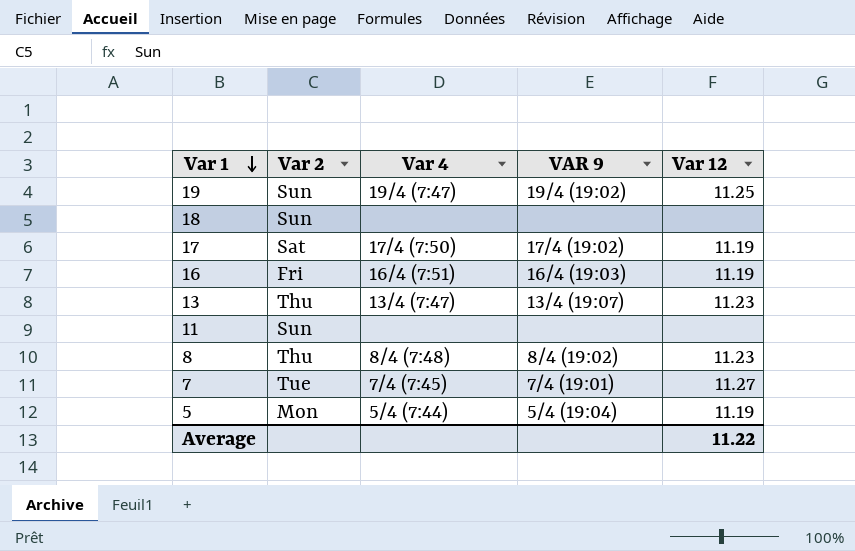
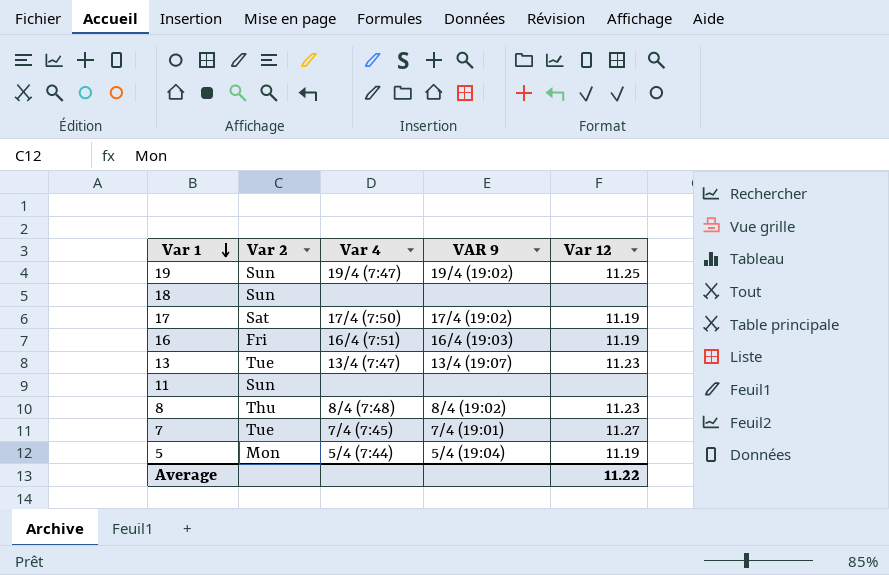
13 | Var 2: Thu -> Tue

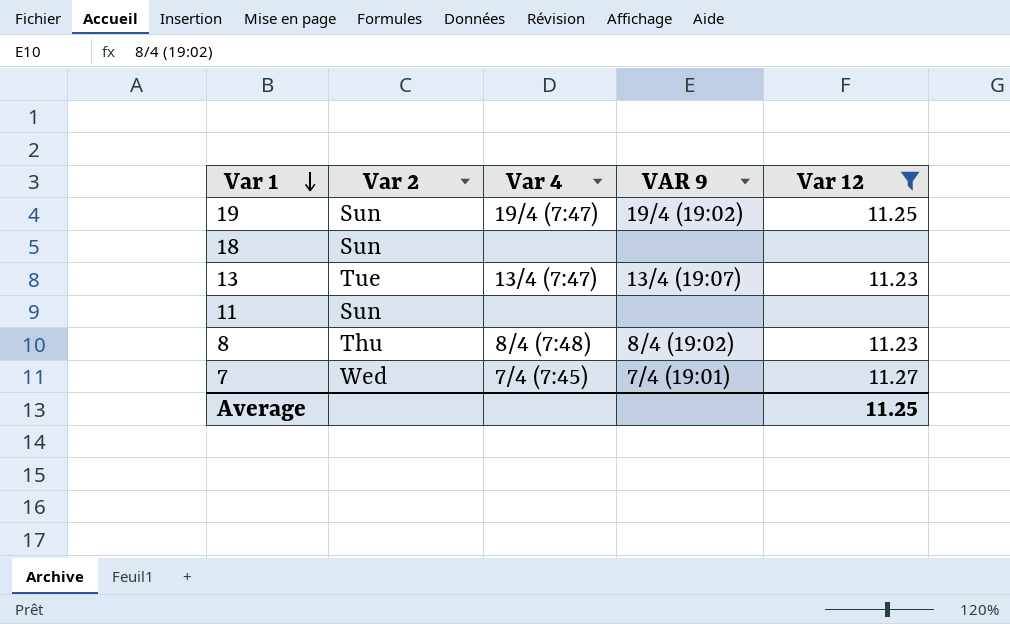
filter: none -> Var 12 != 11.19
7 | Var 2: Tue -> Wed
Average | Var 12: 11.22 -> 11.25

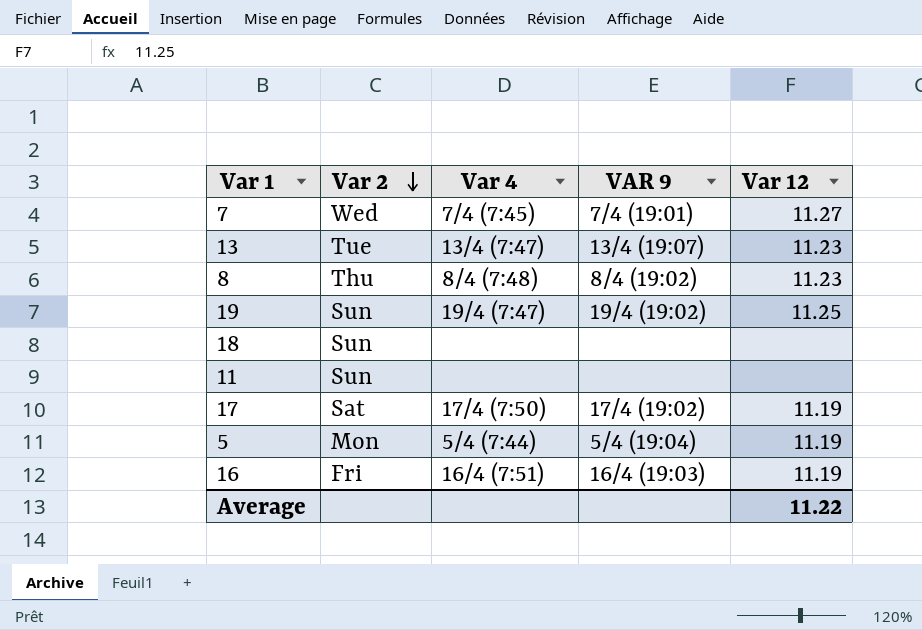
filter: Var 12 != 11.19 -> none
row order: Var 1 descending -> Var 2 descending
Average | Var 12: 11.25 -> 11.22

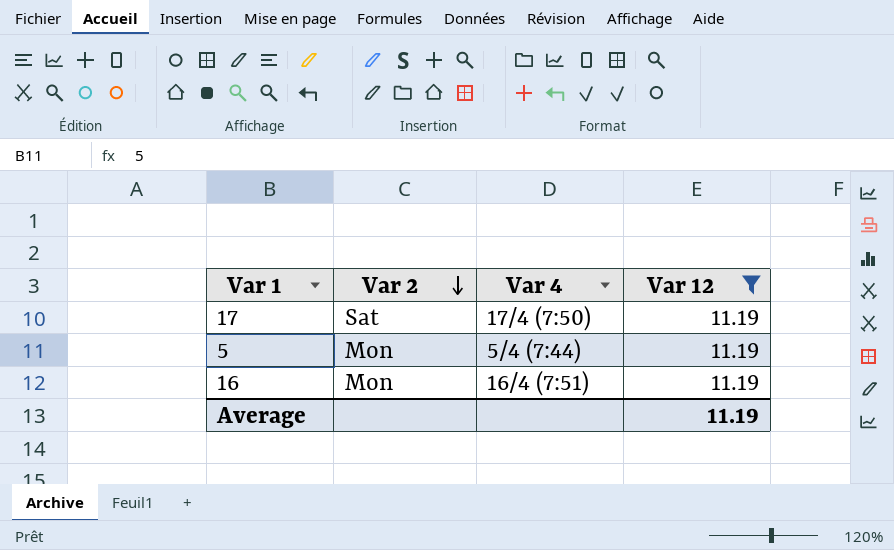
filter: none -> Var 12 = 11.19
column VAR 9 | position: 4 -> none
16 | Var 2: Fri -> Mon
Average | Var 12: 11.22 -> 11.19

